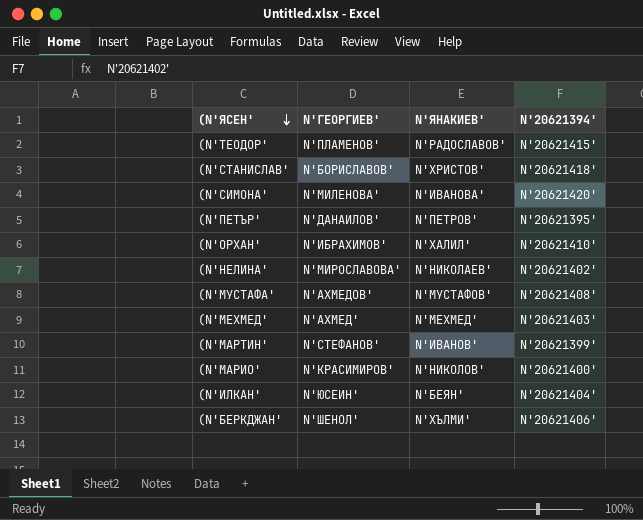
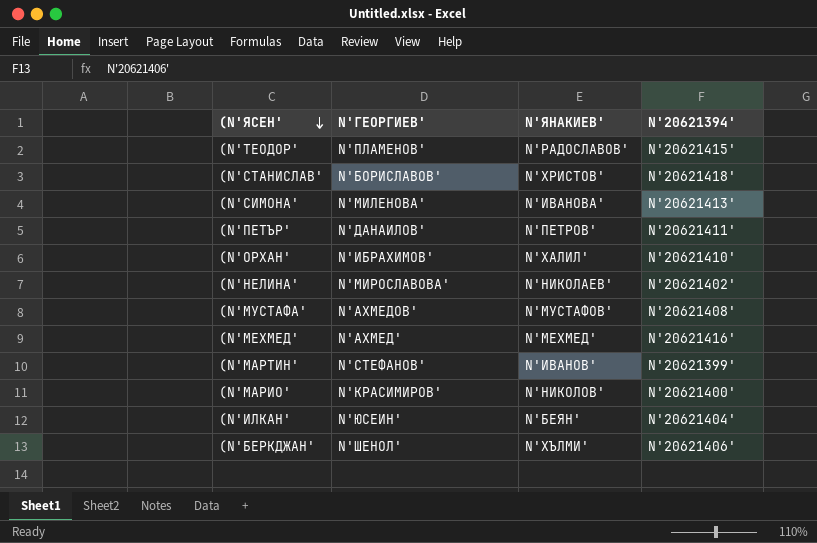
(N'СИМОНА' | N'20621394': N'20621420' -> N'20621413'
(N'ПЕТЪР' | N'20621394': N'20621395' -> N'20621411'
(N'МЕХМЕД' | N'20621394': N'20621403' -> N'20621416'

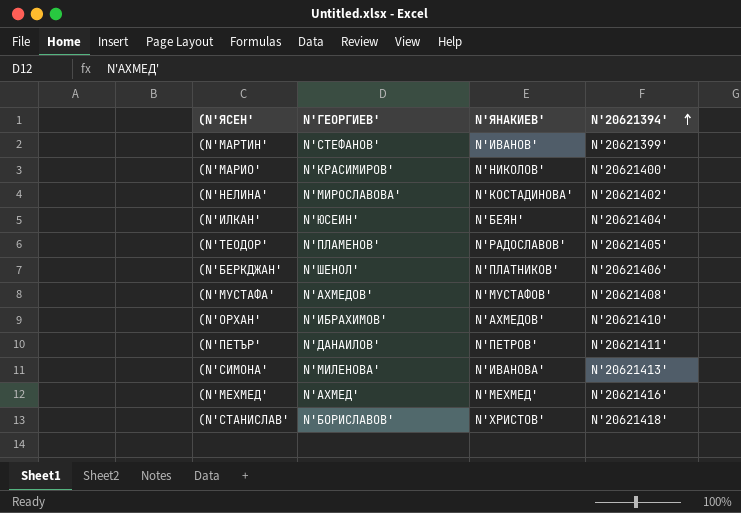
row order: (N'ЯСЕН' descending -> N'20621394' ascending
(N'НЕЛИНА' | N'ЯНАКИЕВ': N'НИКОЛАЕВ' -> N'КОСТАДИНОВА'
(N'ТЕОДОР' | N'20621394': N'20621415' -> N'20621405'
(N'БЕРКДЖАН' | N'ЯНАКИЕВ': N'ХЪЛМИ' -> N'ПЛАТНИКОВ'
(N'ОРХАН' | N'ЯНАКИЕВ': N'ХАЛИЛ' -> N'АХМЕДОВ'

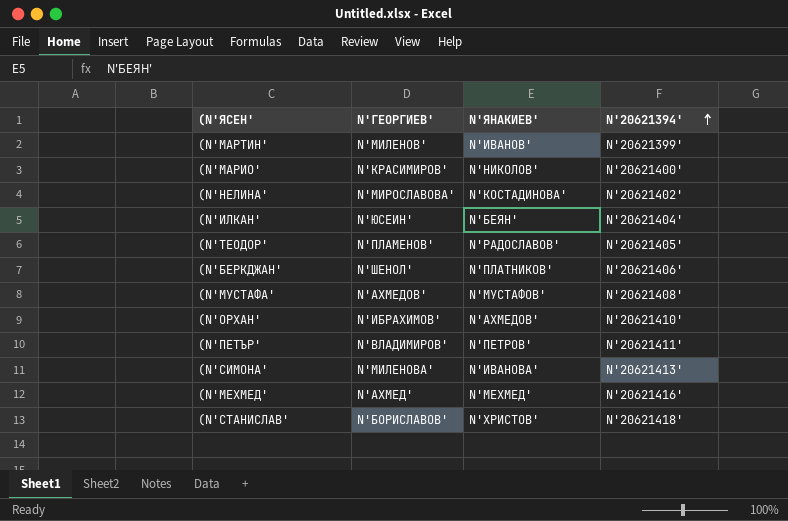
(N'МАРТИН' | N'ГЕОРГИЕВ': N'СТЕФАНОВ' -> N'МИЛЕНОВ'
(N'ПЕТЪР' | N'ГЕОРГИЕВ': N'ДАНАИЛОВ' -> N'ВЛАДИМИРОВ'

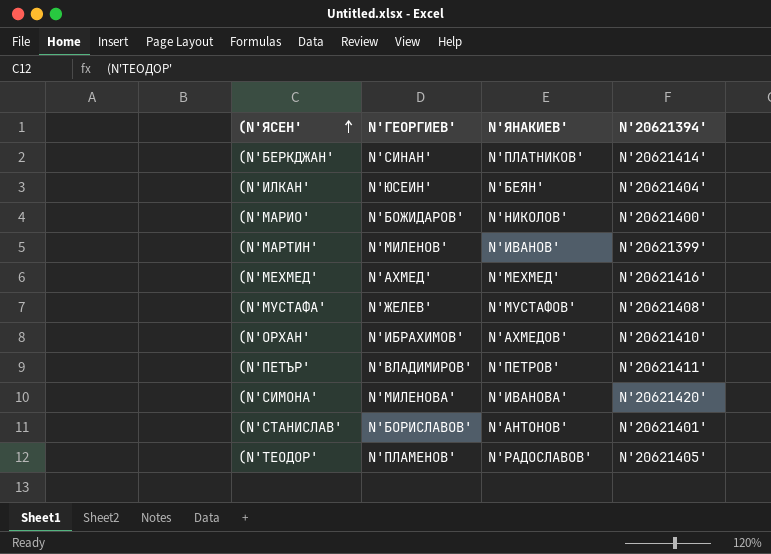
row order: N'20621394' ascending -> (N'ЯСЕН' ascending
row (N'НЕЛИНА': N'МИРОСЛАВОВА' | N'КОСТАДИНОВА' | N'20621402' -> none
(N'БЕРКДЖАН' | N'ГЕОРГИЕВ': N'ШЕНОЛ' -> N'СИНАН'
(N'БЕРКДЖАН' | N'20621394': N'20621406' -> N'20621414'
(N'МАРИО' | N'ГЕОРГИЕВ': N'КРАСИМИРОВ' -> N'БОЖИДАРОВ'
(N'МУСТАФА' | N'ГЕОРГИЕВ': N'АХМЕДОВ' -> N'ЖЕЛЕВ'
(N'СИМОНА' | N'20621394': N'20621413' -> N'20621420'
(N'СТАНИСЛАВ' | N'ЯНАКИЕВ': N'ХРИСТОВ' -> N'АНТОНОВ'
(N'СТАНИСЛАВ' | N'20621394': N'20621418' -> N'20621401'

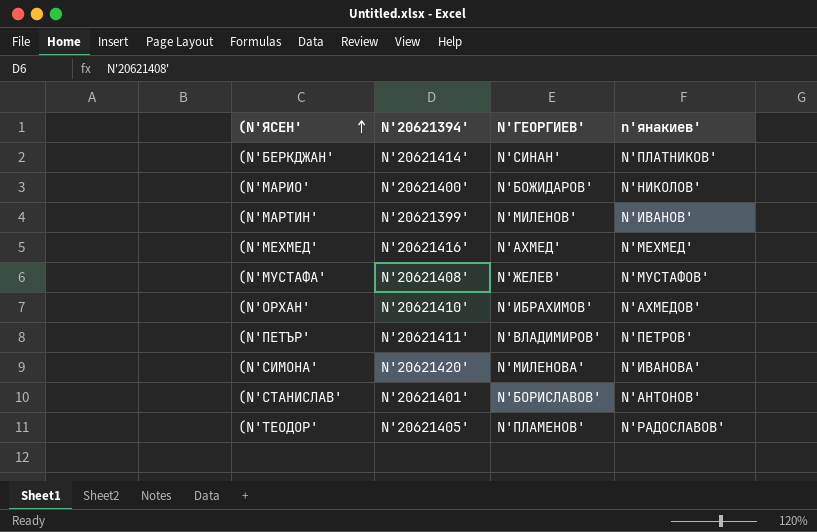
column N'20621394' | position: 4 -> 2
column name: N'ЯНАКИЕВ' -> n'янакиев'
row (N'ИЛКАН': N'ЮСЕИН' | N'БЕЯН' | N'20621404' -> none

